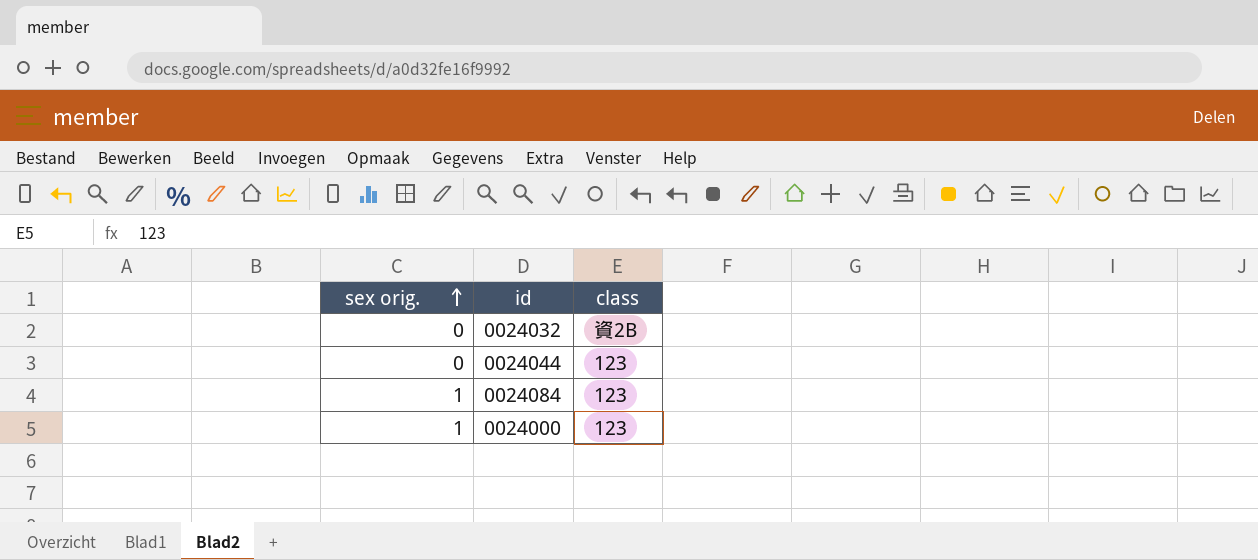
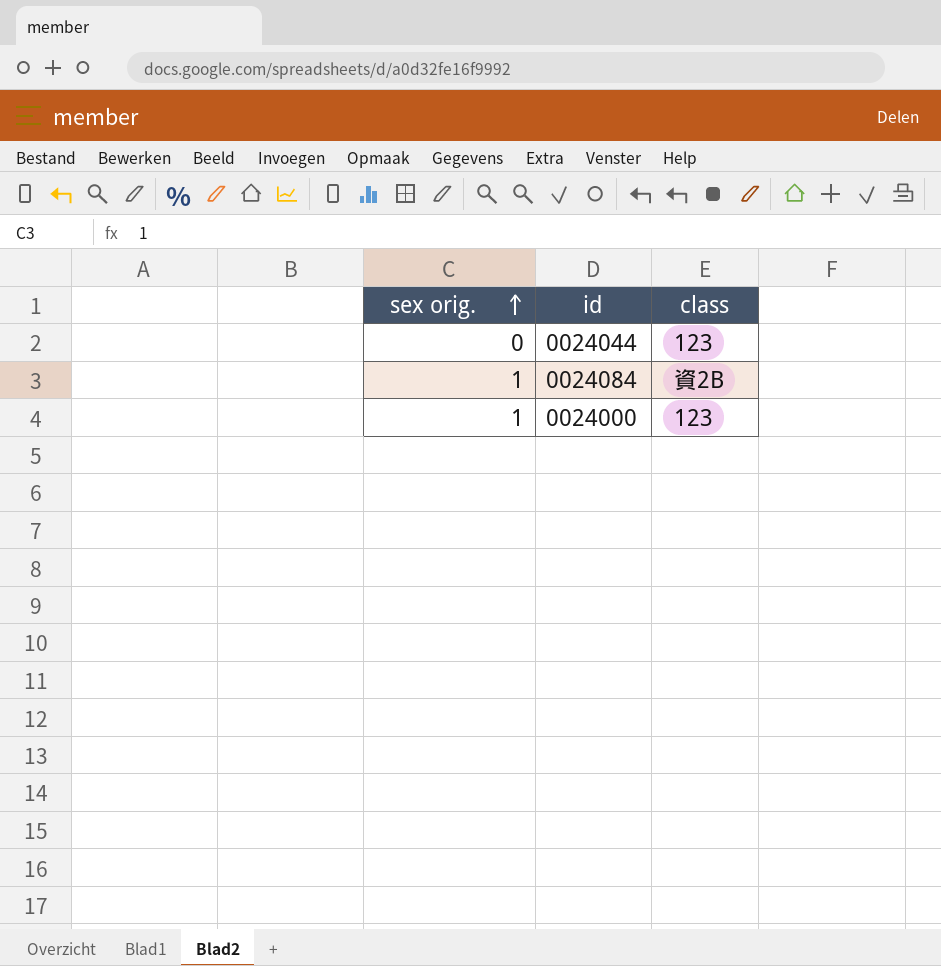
row 0024032: 0 | 資2B -> none
0024084 | class: 123 -> 資2B

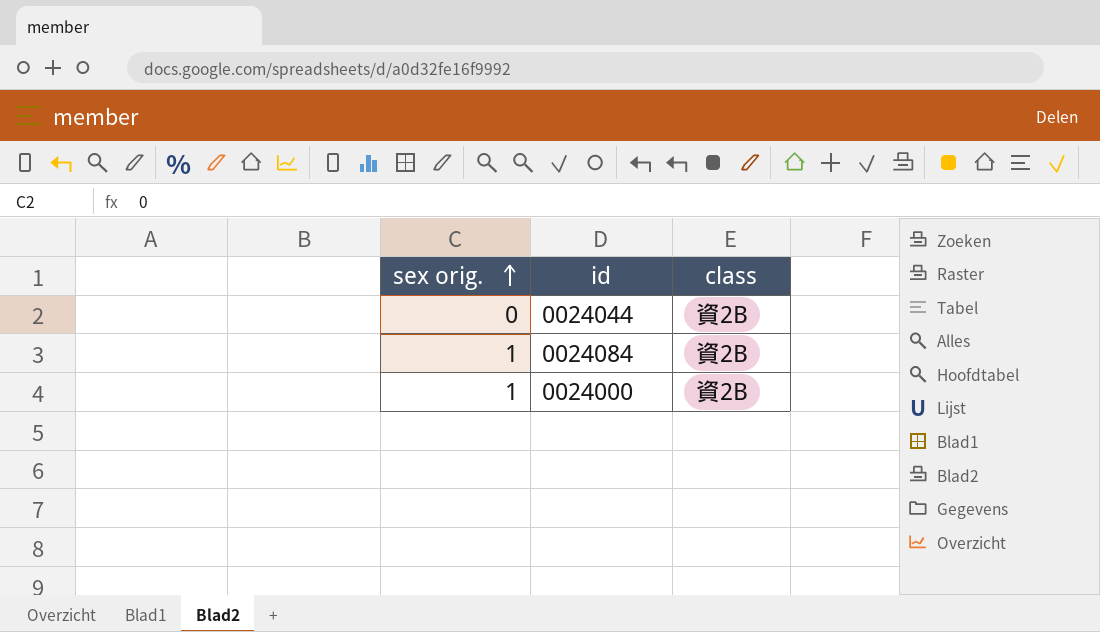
0024044 | class: 123 -> 資2B
0024000 | class: 123 -> 資2B

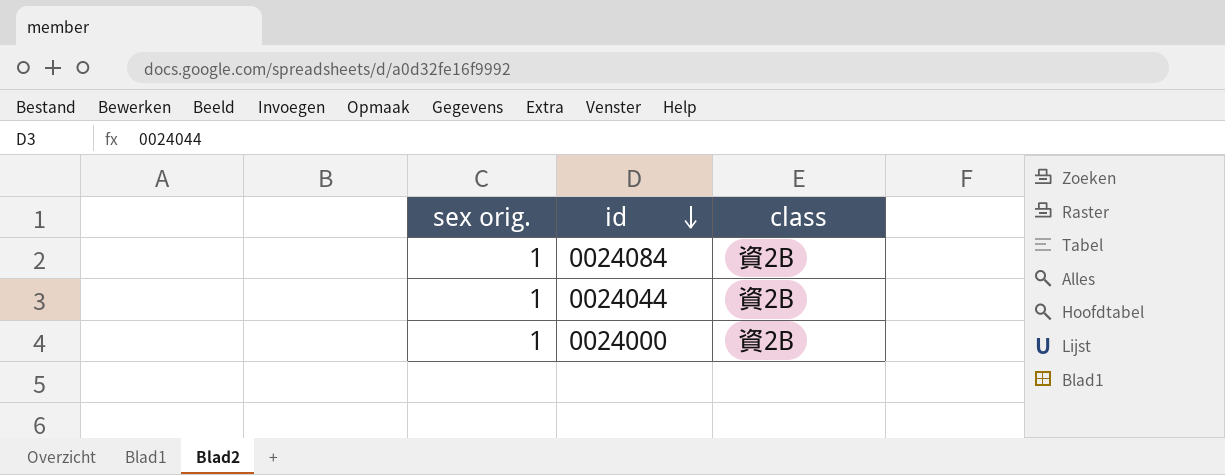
row order: sex orig. ascending -> id descending
0024044 | sex orig.: 0 -> 1

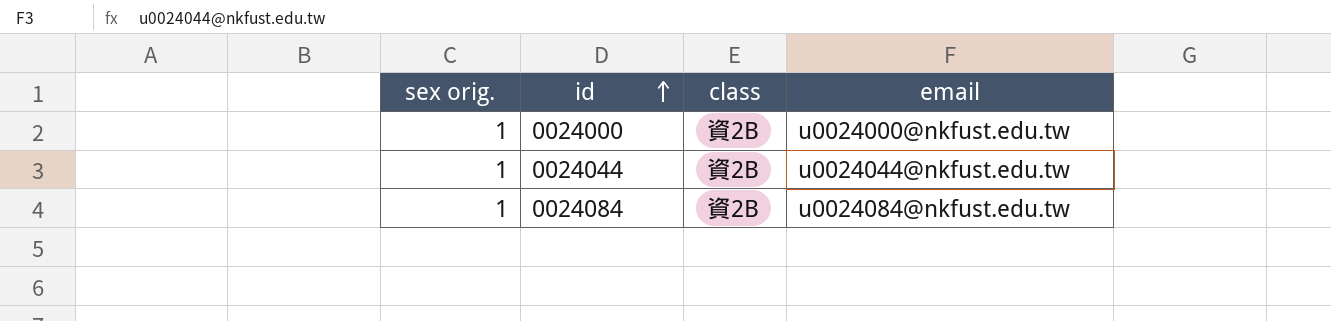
row order: id descending -> id ascending
column email | position: none -> 4

